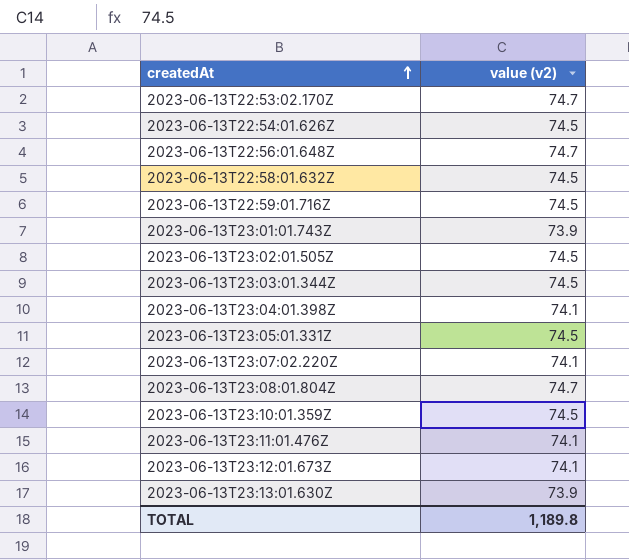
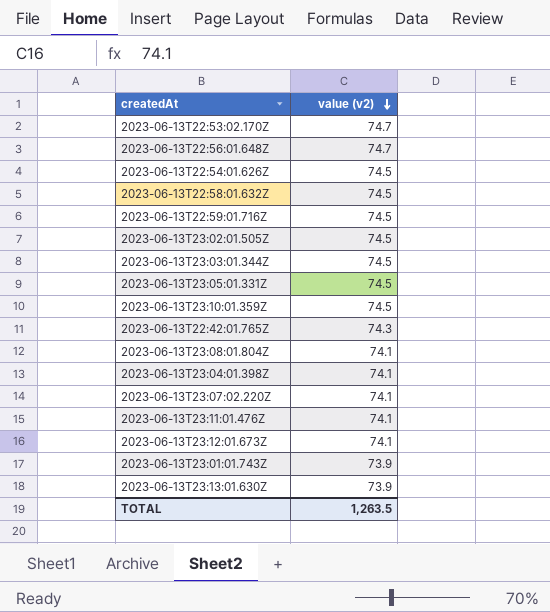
row order: createdAt ascending -> value (v2) descending
row 2023-06-13T22:42:01.765Z: none -> 74.3
2023-06-13T23:08:01.804Z | value (v2): 74.7 -> 74.1
TOTAL | value (v2): 1,189.8 -> 1,263.5

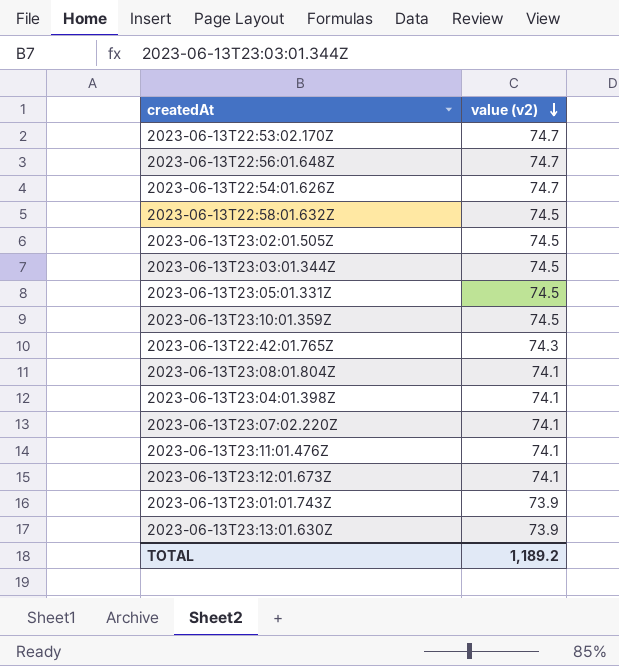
row 2023-06-13T22:59:01.716Z: 74.5 -> none
2023-06-13T22:54:01.626Z | value (v2): 74.5 -> 74.7
TOTAL | value (v2): 1,263.5 -> 1,189.2

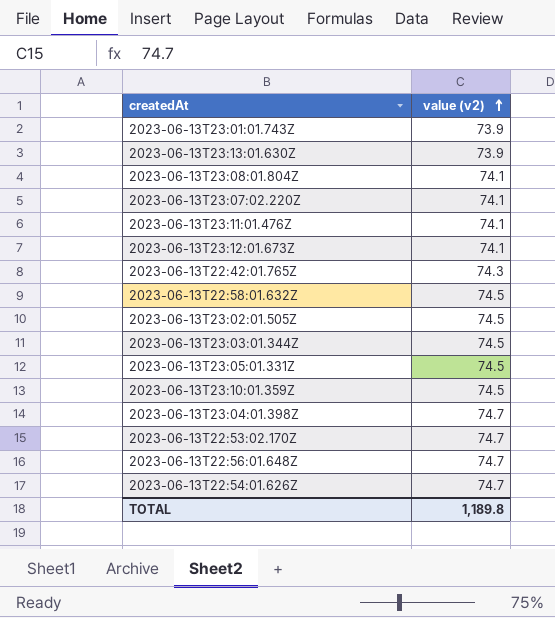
row order: value (v2) descending -> value (v2) ascending
2023-06-13T23:04:01.398Z | value (v2): 74.1 -> 74.7
TOTAL | value (v2): 1,189.2 -> 1,189.8

